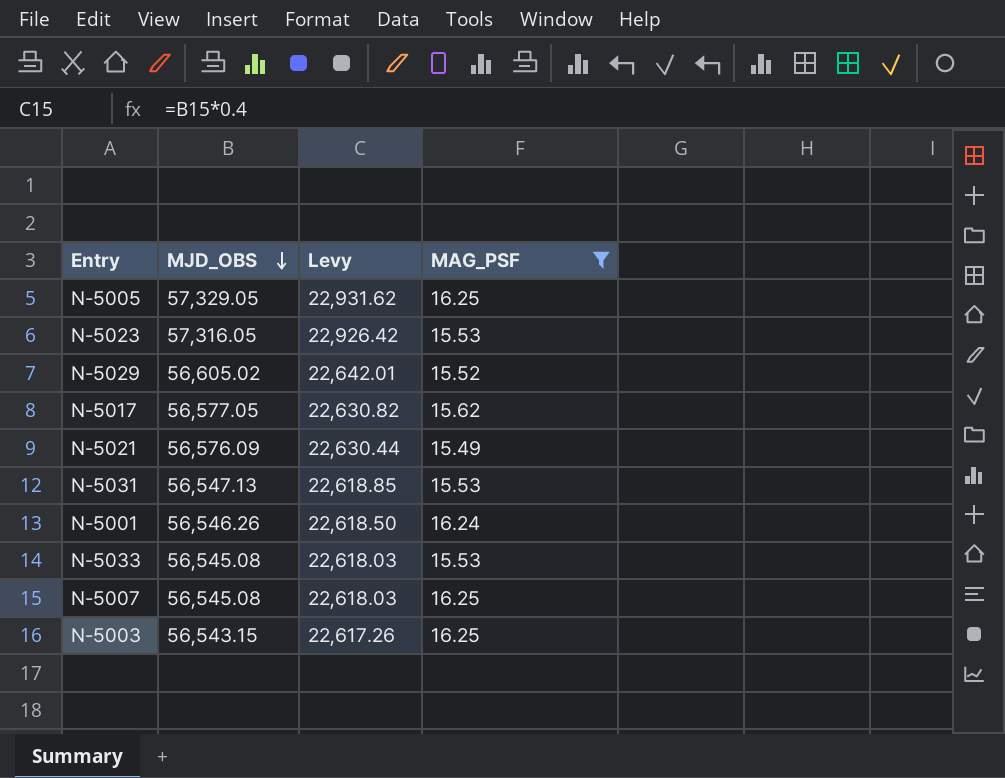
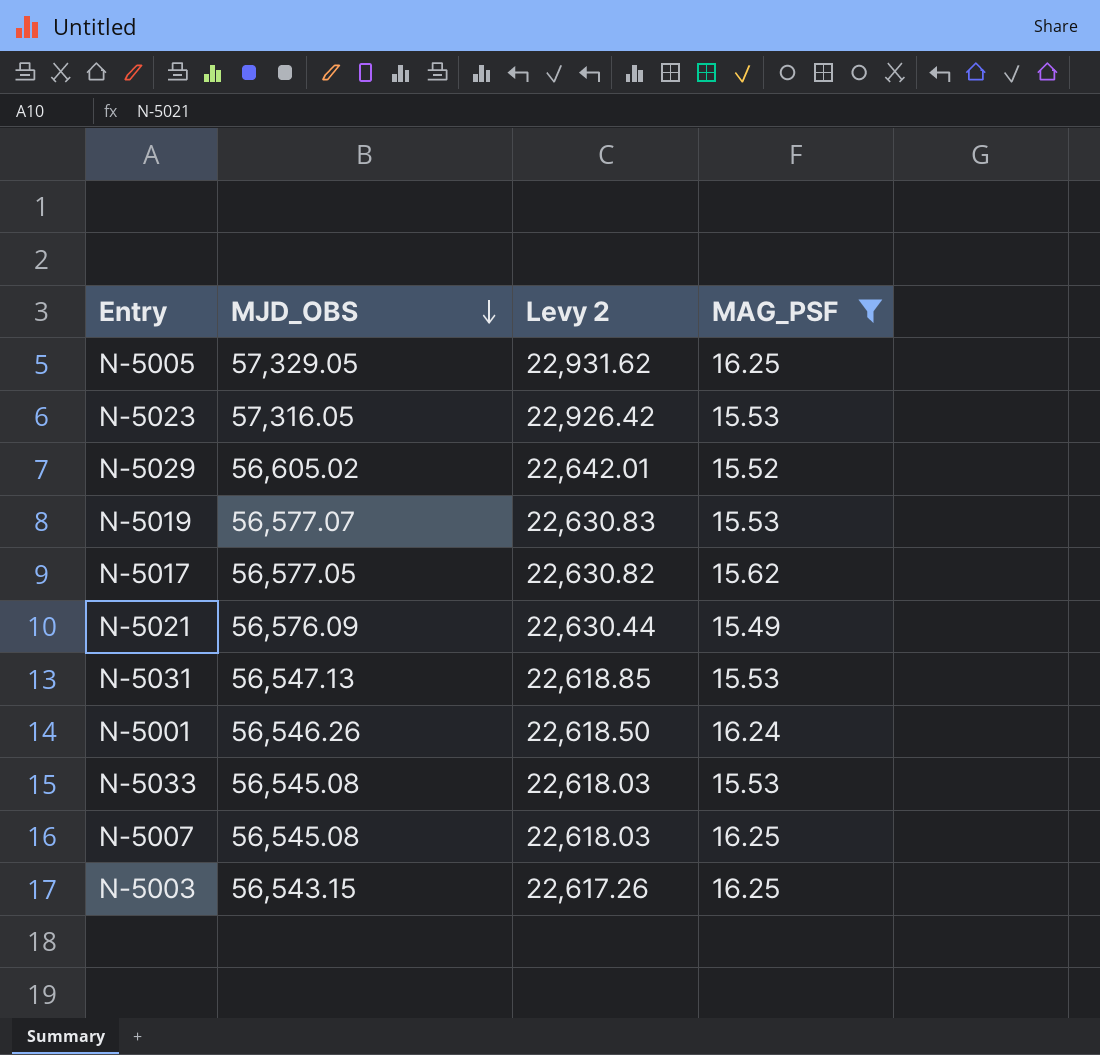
column name: Levy -> Levy 2
row N-5019: none -> 56,577.07 | 22,630.83 | 15.53

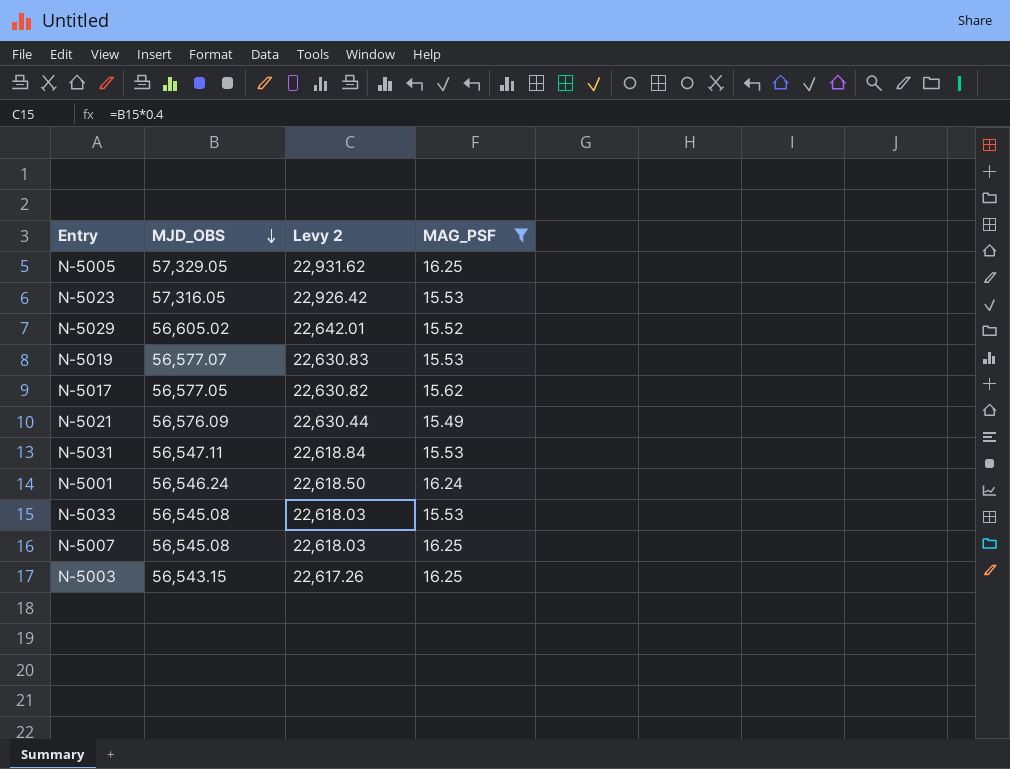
N-5031 | MJD_OBS: 56,547.13 -> 56,547.11
N-5031 | Levy 2: 22,618.85 -> 22,618.84
N-5001 | MJD_OBS: 56,546.26 -> 56,546.24

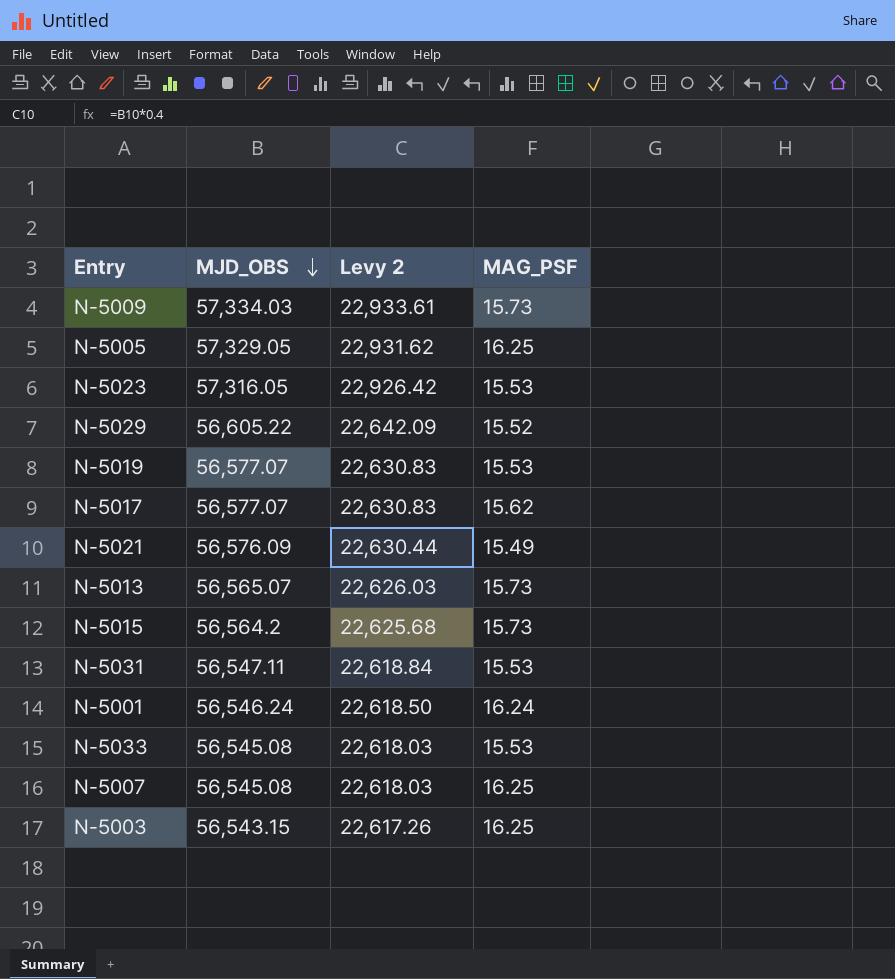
filter: MAG_PSF != 15.73 -> none
N-5029 | MJD_OBS: 56,605.02 -> 56,605.22
N-5029 | Levy 2: 22,642.01 -> 22,642.09
N-5017 | MJD_OBS: 56,577.05 -> 56,577.07
N-5017 | Levy 2: 22,630.82 -> 22,630.83

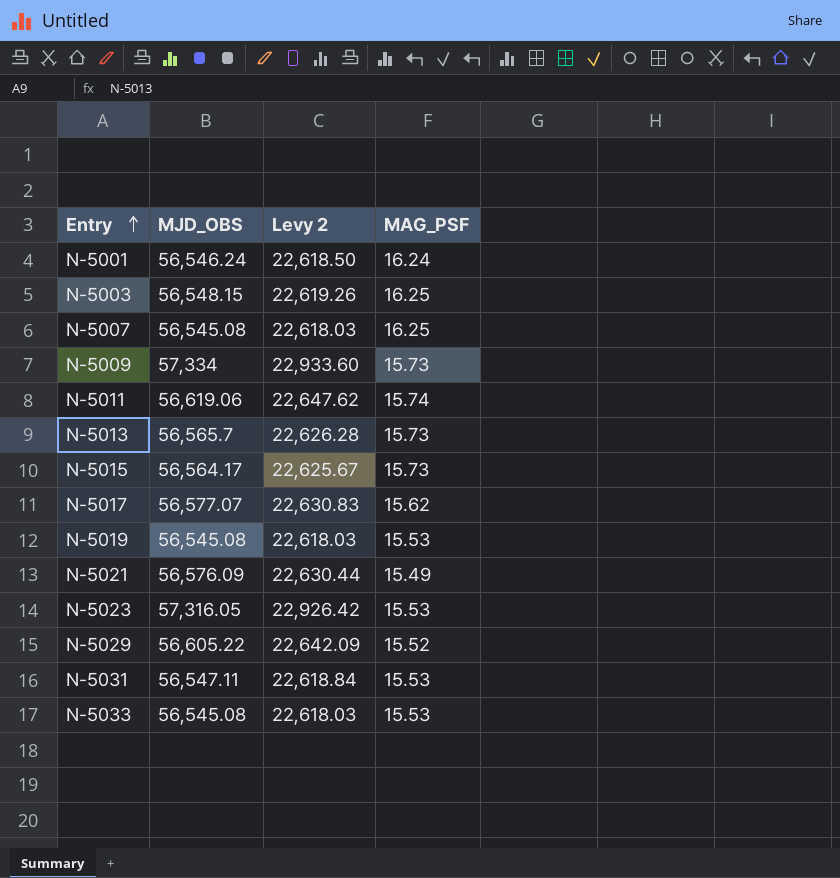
row order: MJD_OBS descending -> Entry ascending
row N-5005: 57,329.05 | 22,931.62 | 16.25 -> none
N-5003 | MJD_OBS: 56,543.15 -> 56,548.15
N-5003 | Levy 2: 22,617.26 -> 22,619.26
N-5009 | MJD_OBS: 57,334.03 -> 57,334
N-5009 | Levy 2: 22,933.61 -> 22,933.60
row N-5011: none -> 56,619.06 | 22,647.62 | 15.74
N-5013 | MJD_OBS: 56,565.07 -> 56,565.7
N-5013 | Levy 2: 22,626.03 -> 22,626.28
N-5015 | MJD_OBS: 56,564.2 -> 56,564.17
N-5015 | Levy 2: 22,625.68 -> 22,625.67
N-5019 | MJD_OBS: 56,577.07 -> 56,545.08
N-5019 | Levy 2: 22,630.83 -> 22,618.03

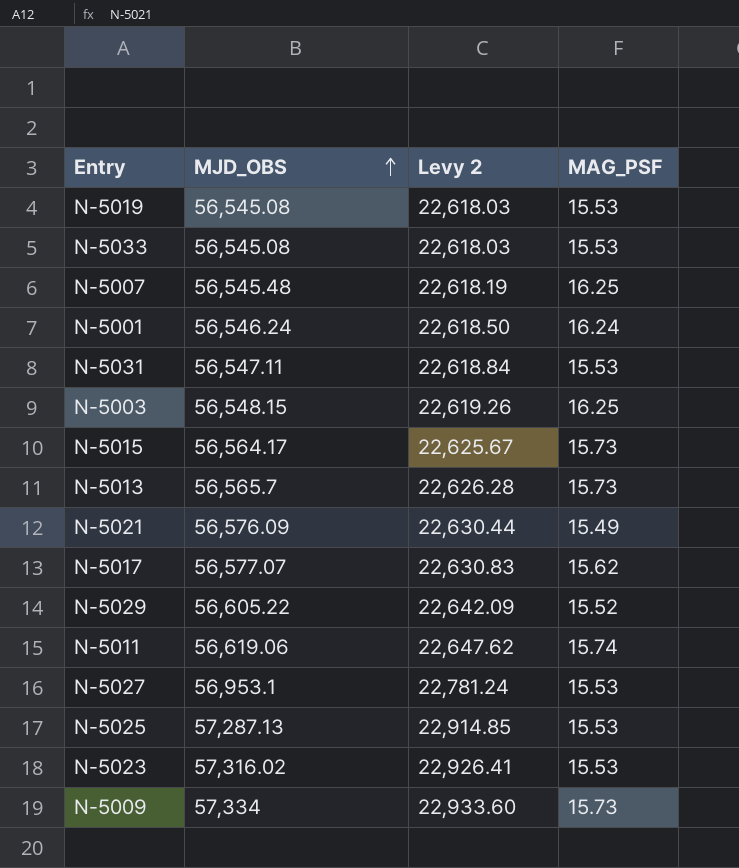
row order: Entry ascending -> MJD_OBS ascending
N-5007 | MJD_OBS: 56,545.08 -> 56,545.48
N-5007 | Levy 2: 22,618.03 -> 22,618.19
row N-5027: none -> 56,953.1 | 22,781.24 | 15.53
row N-5025: none -> 57,287.13 | 22,914.85 | 15.53
N-5023 | MJD_OBS: 57,316.05 -> 57,316.02
N-5023 | Levy 2: 22,926.42 -> 22,926.41

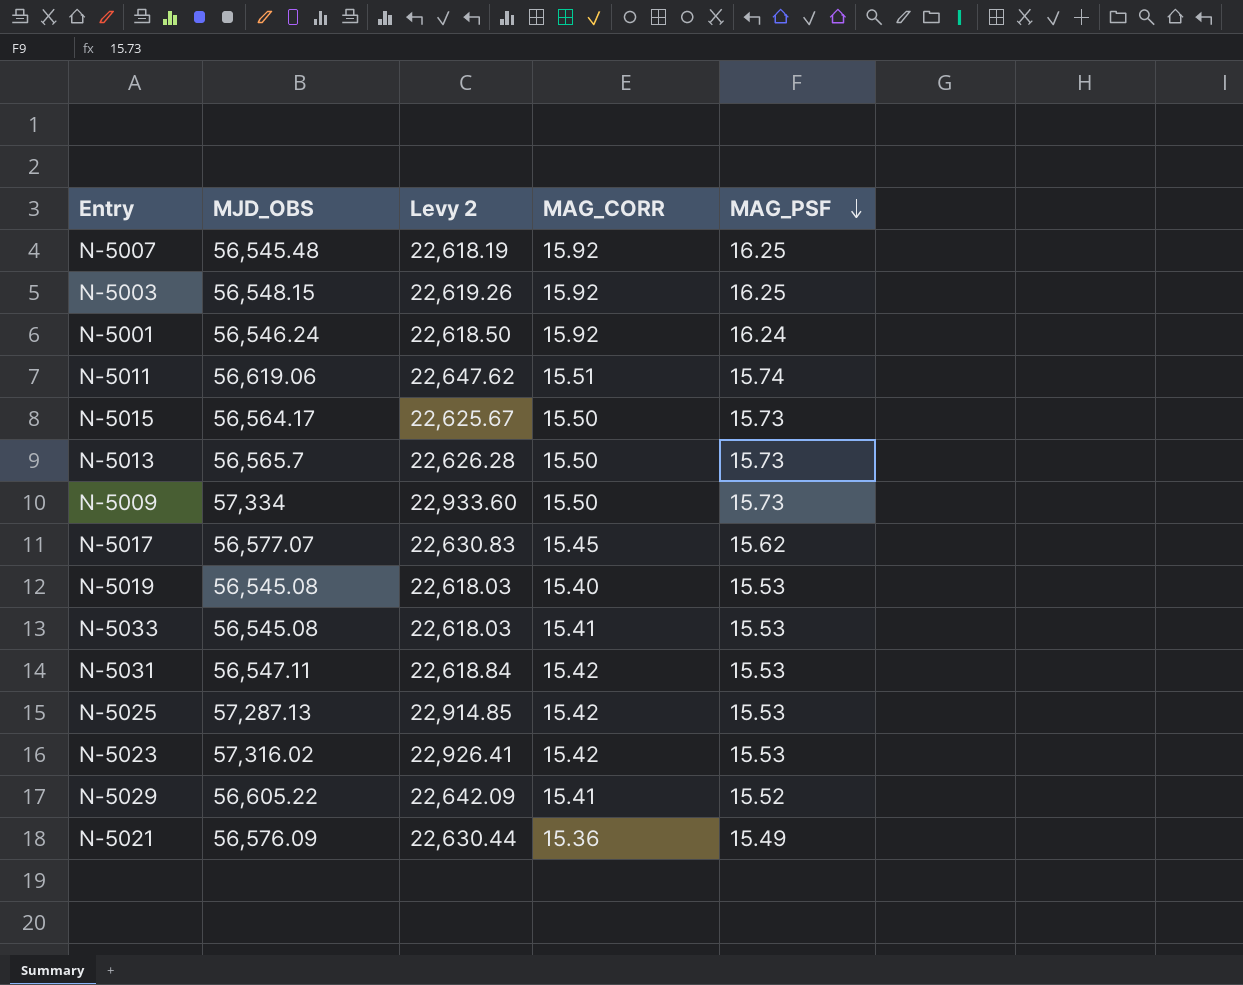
row order: MJD_OBS ascending -> MAG_PSF descending
column MAG_CORR | position: none -> 4
row N-5027: 56,953.1 | 22,781.24 | 15.53 -> none

